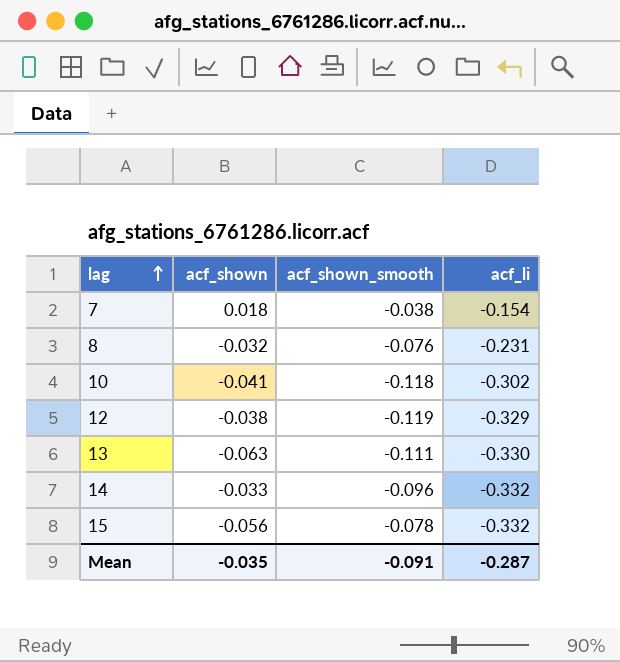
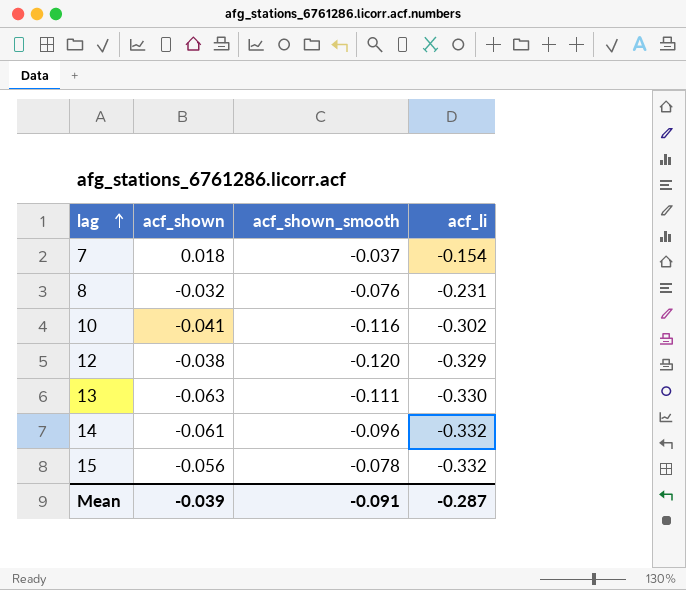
7 | acf_shown_smooth: -0.038 -> -0.037
10 | acf_shown_smooth: -0.118 -> -0.116
12 | acf_shown_smooth: -0.119 -> -0.120
14 | acf_shown: -0.033 -> -0.061
Mean | acf_shown: -0.035 -> -0.039

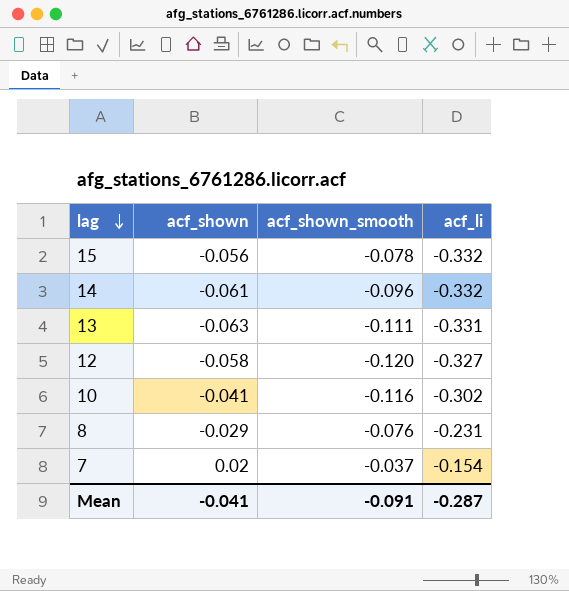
row order: lag ascending -> lag descending
13 | acf_li: -0.330 -> -0.331
12 | acf_shown: -0.038 -> -0.058
12 | acf_li: -0.329 -> -0.327
8 | acf_shown: -0.032 -> -0.029
7 | acf_shown: 0.018 -> 0.02
Mean | acf_shown: -0.039 -> -0.041

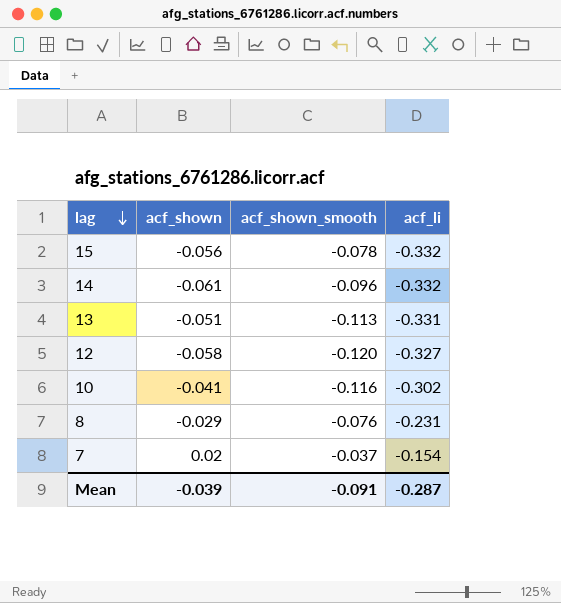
13 | acf_shown: -0.063 -> -0.051
13 | acf_shown_smooth: -0.111 -> -0.113
Mean | acf_shown: -0.041 -> -0.039

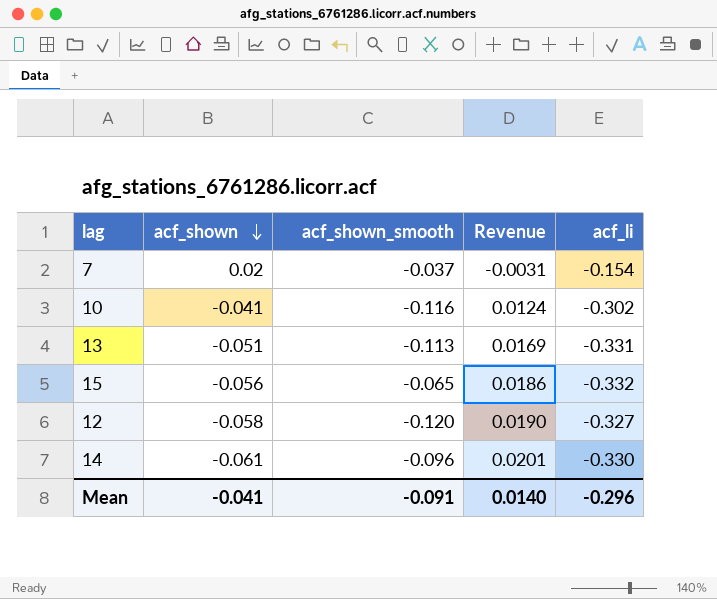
row order: lag descending -> acf_shown descending
column Revenue | formula: none -> [acf_shown] * [acf_li]
row 8: -0.029 | -0.076 | -0.231 -> none
15 | acf_shown_smooth: -0.078 -> -0.065
14 | acf_li: -0.332 -> -0.330
Mean | acf_shown: -0.039 -> -0.041
Mean | acf_li: -0.287 -> -0.296

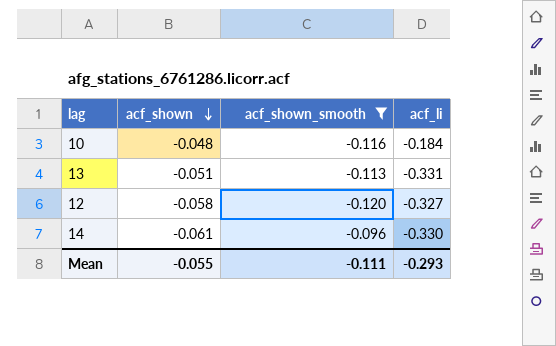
filter: none -> acf_shown_smooth <= -0.096
column Revenue | formula: [acf_shown] * [acf_li] -> none
10 | acf_shown: -0.041 -> -0.048
10 | acf_li: -0.302 -> -0.184
Mean | acf_shown: -0.041 -> -0.055
Mean | acf_shown_smooth: -0.091 -> -0.111
Mean | acf_li: -0.296 -> -0.293

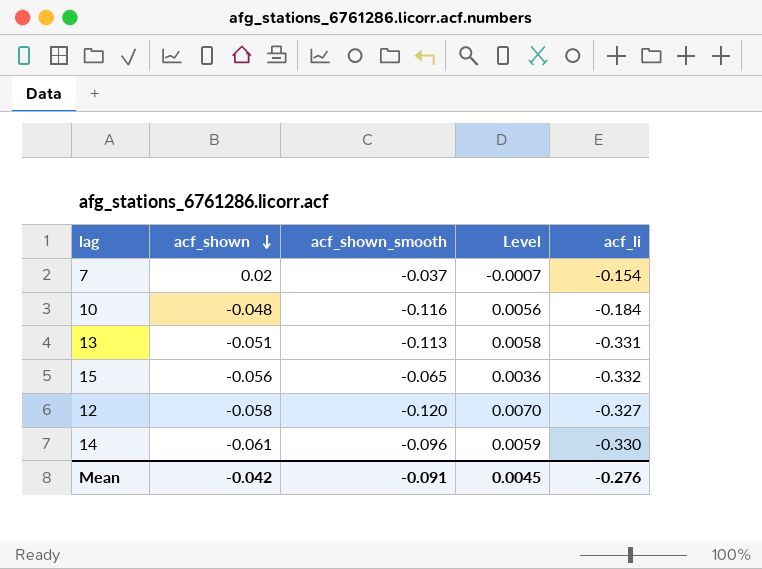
filter: acf_shown_smooth <= -0.096 -> none
column Level | formula: none -> [acf_shown] * [acf_shown_smooth]
Mean | acf_shown: -0.055 -> -0.042
Mean | acf_shown_smooth: -0.111 -> -0.091
Mean | acf_li: -0.293 -> -0.276

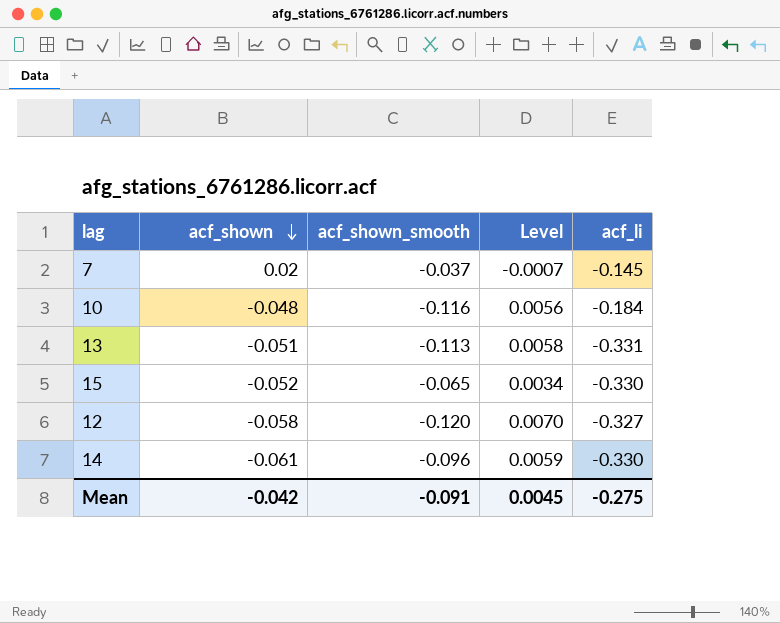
7 | acf_li: -0.154 -> -0.145
15 | acf_shown: -0.056 -> -0.052
15 | Level: 0.0036 -> 0.0034
15 | acf_li: -0.332 -> -0.330
Mean | acf_li: -0.276 -> -0.275

